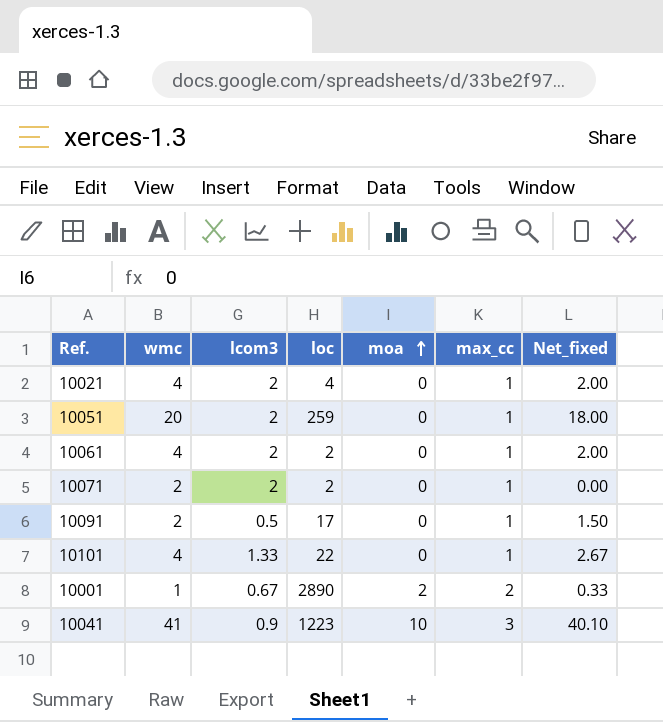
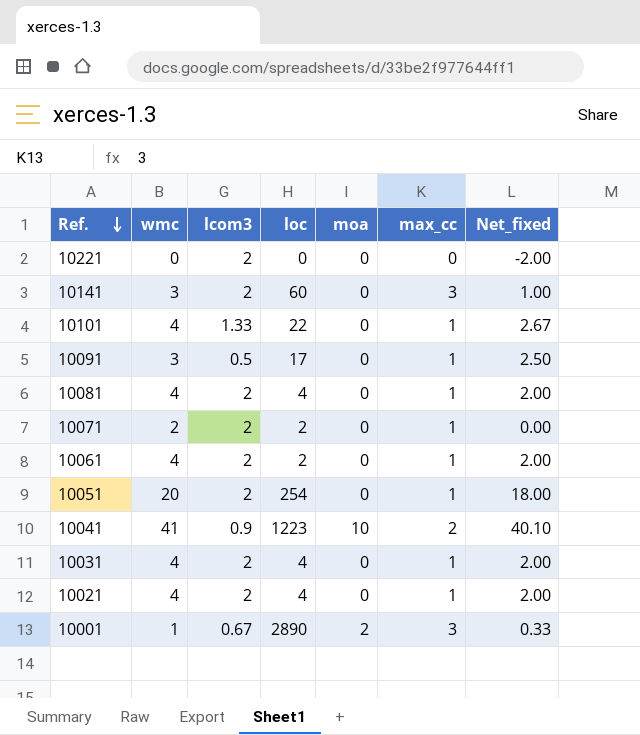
row order: moa ascending -> Ref. descending
row 10221: none -> 0 | 2 | 0 | 0 | 0 | -2.00
row 10141: none -> 3 | 2 | 60 | 0 | 3 | 1.00
10091 | wmc: 2 -> 3
10091 | Net_fixed: 1.50 -> 2.50
row 10081: none -> 4 | 2 | 4 | 0 | 1 | 2.00
10051 | loc: 259 -> 254
10041 | max_cc: 3 -> 2
row 10031: none -> 4 | 2 | 4 | 0 | 1 | 2.00
10001 | max_cc: 2 -> 3

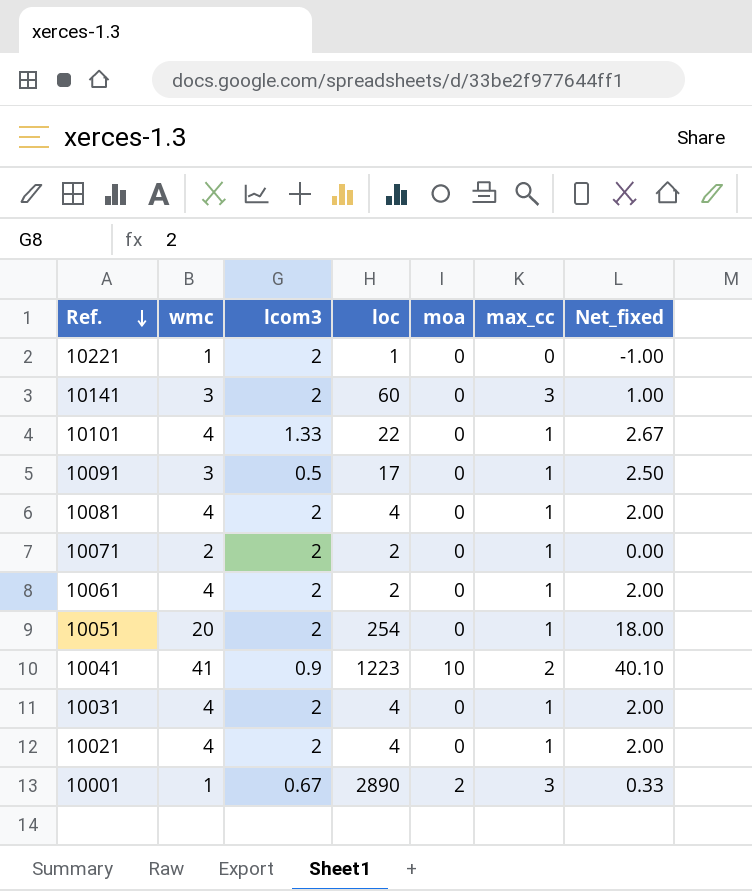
10221 | wmc: 0 -> 1
10221 | loc: 0 -> 1
10221 | Net_fixed: -2.00 -> -1.00

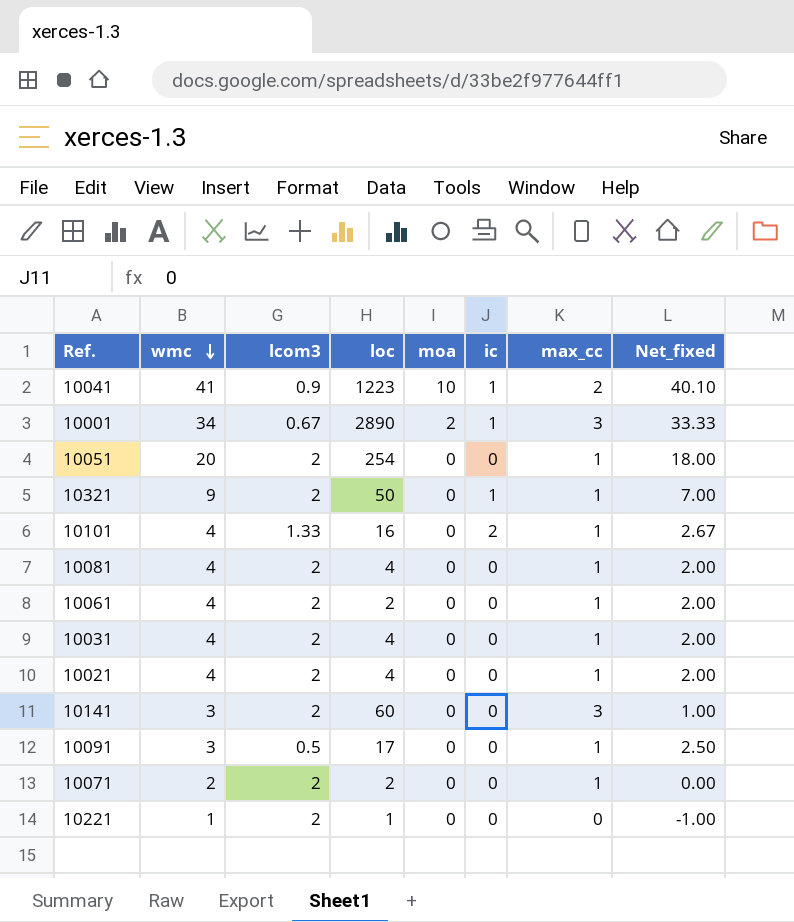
row order: Ref. descending -> wmc descending
column ic | position: none -> 6
10001 | wmc: 1 -> 34
10001 | Net_fixed: 0.33 -> 33.33
row 10321: none -> 9 | 2 | 50 | 0 | 1 | 1 | 7.00
10101 | loc: 22 -> 16

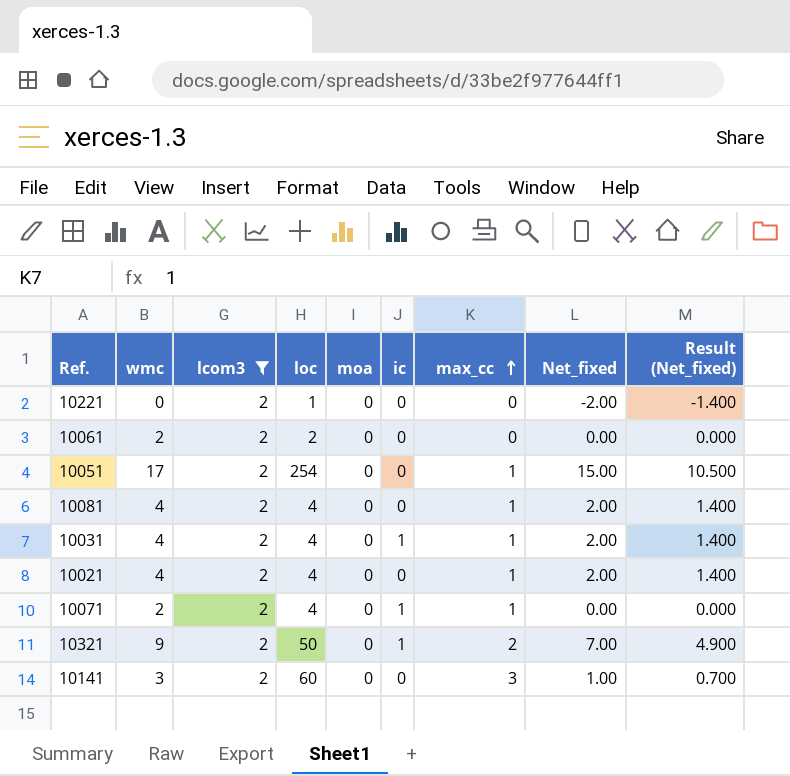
filter: none -> lcom3 = 2
row order: wmc descending -> max_cc ascending
column Result (Net_fixed) | formula: none -> [Net_fixed] * 0.7
10221 | wmc: 1 -> 0
10221 | Net_fixed: -1.00 -> -2.00
10061 | wmc: 4 -> 2
10061 | max_cc: 1 -> 0
10061 | Net_fixed: 2.00 -> 0.00
10051 | wmc: 20 -> 17
10051 | Net_fixed: 18.00 -> 15.00
10031 | ic: 0 -> 1
10071 | loc: 2 -> 4
10071 | ic: 0 -> 1
10321 | max_cc: 1 -> 2

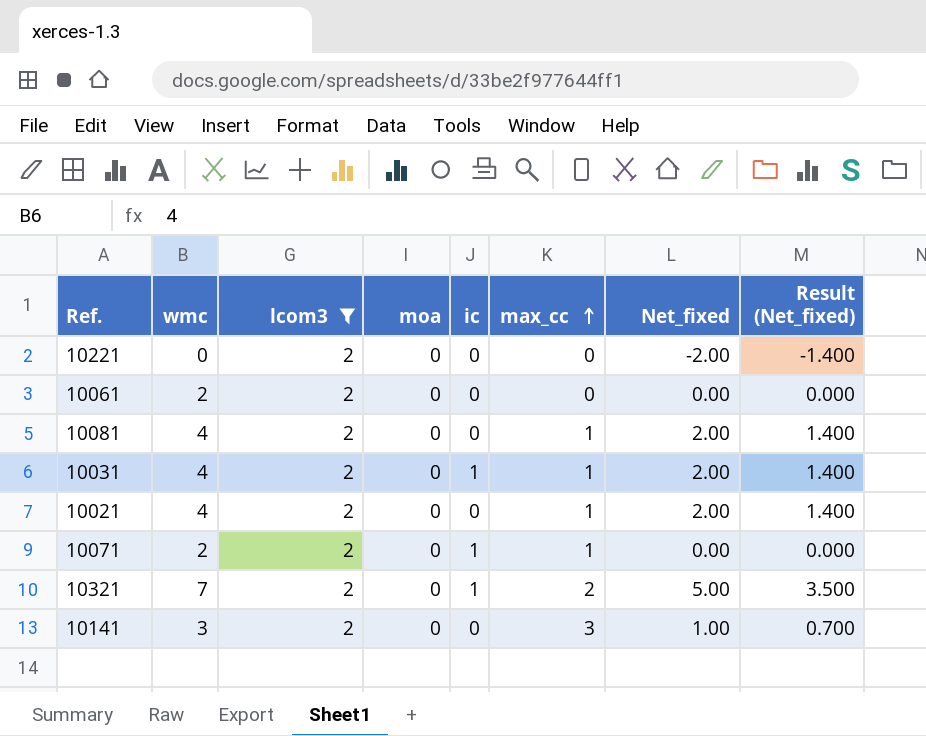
column loc | position: 4 -> none
row 10051: 17 | 2 | 254 | 0 | 0 | 1 | 15.00 | 10.500 -> none
10321 | wmc: 9 -> 7
10321 | Net_fixed: 7.00 -> 5.00
10321 | Result (Net_fixed): 4.900 -> 3.500

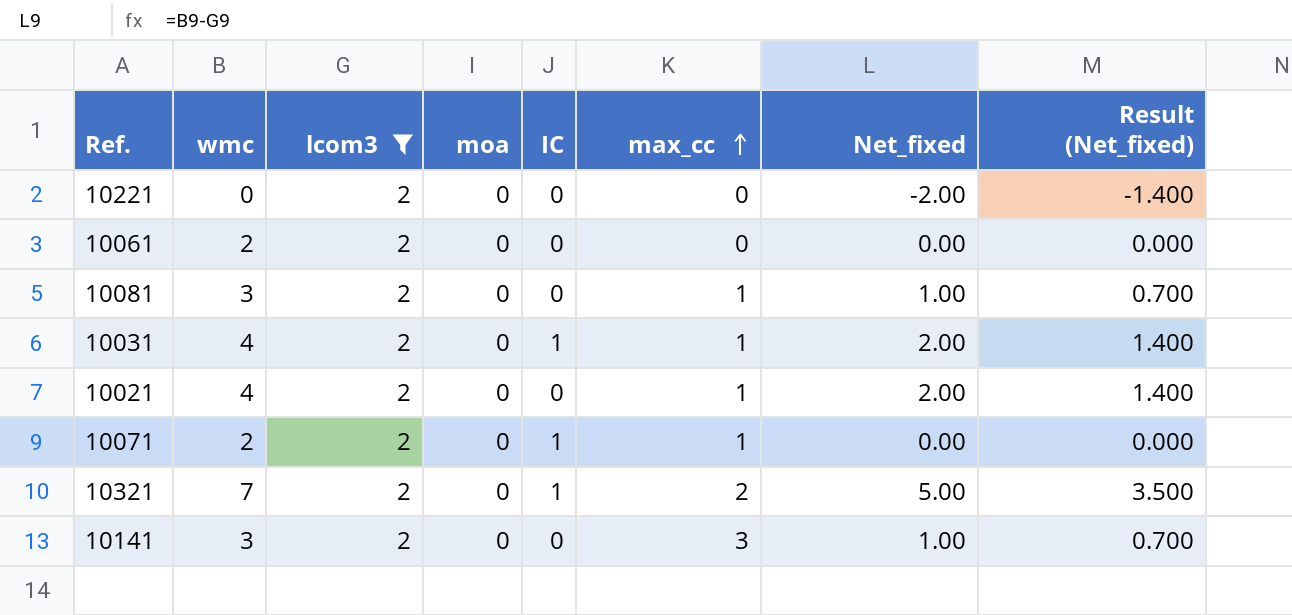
column name: ic -> IC
10081 | wmc: 4 -> 3
10081 | Net_fixed: 2.00 -> 1.00
10081 | Result (Net_fixed): 1.400 -> 0.700

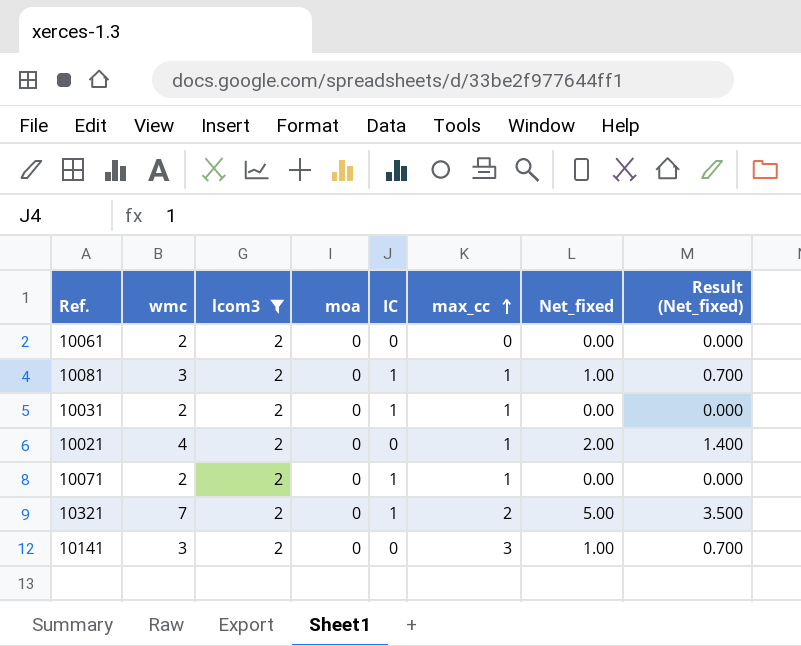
row 10221: 0 | 2 | 0 | 0 | 0 | -2.00 | -1.400 -> none
10081 | IC: 0 -> 1
10031 | wmc: 4 -> 2
10031 | Net_fixed: 2.00 -> 0.00
10031 | Result (Net_fixed): 1.400 -> 0.000

